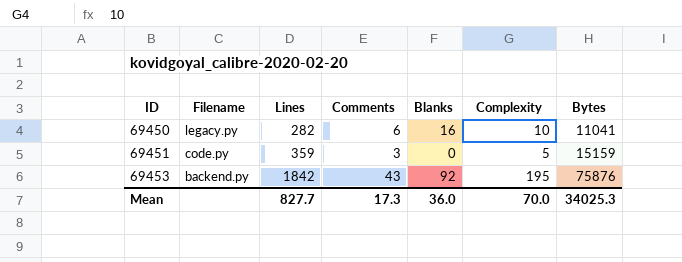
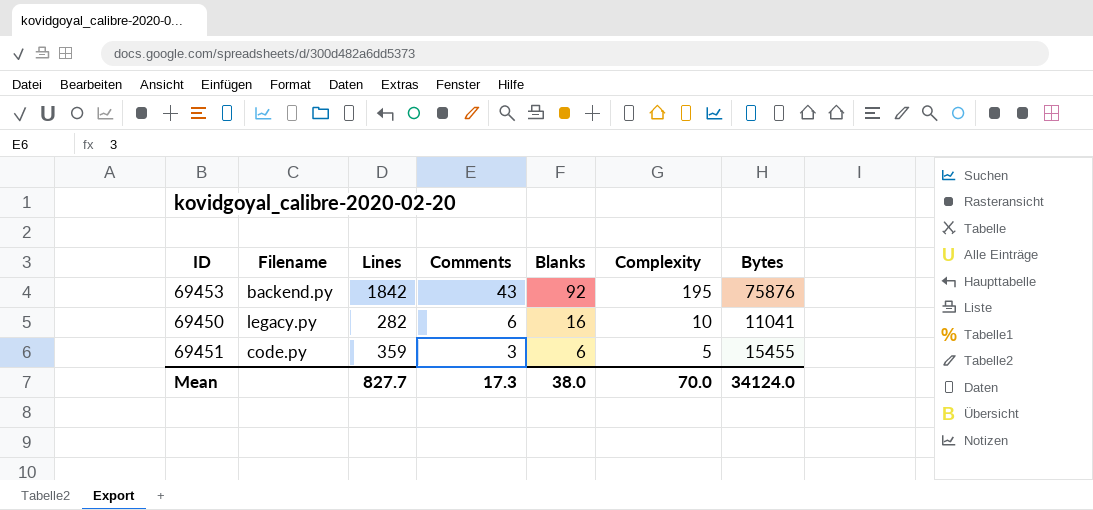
row order: ID ascending -> Comments descending
69451 | Blanks: 0 -> 6
69451 | Bytes: 15159 -> 15455
Mean | Blanks: 36.0 -> 38.0
Mean | Bytes: 34025.3 -> 34124.0

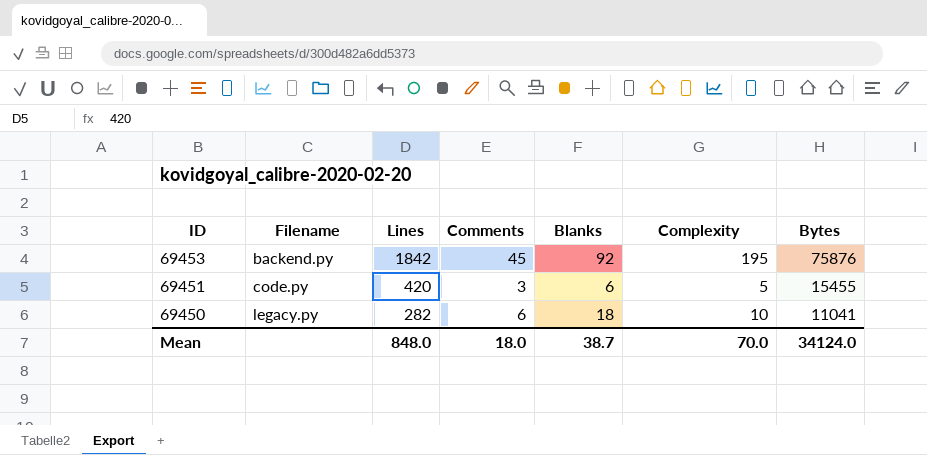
row order: Comments descending -> ID descending
69453 | Comments: 43 -> 45
69451 | Lines: 359 -> 420
69450 | Blanks: 16 -> 18
Mean | Lines: 827.7 -> 848.0
Mean | Comments: 17.3 -> 18.0
Mean | Blanks: 38.0 -> 38.7

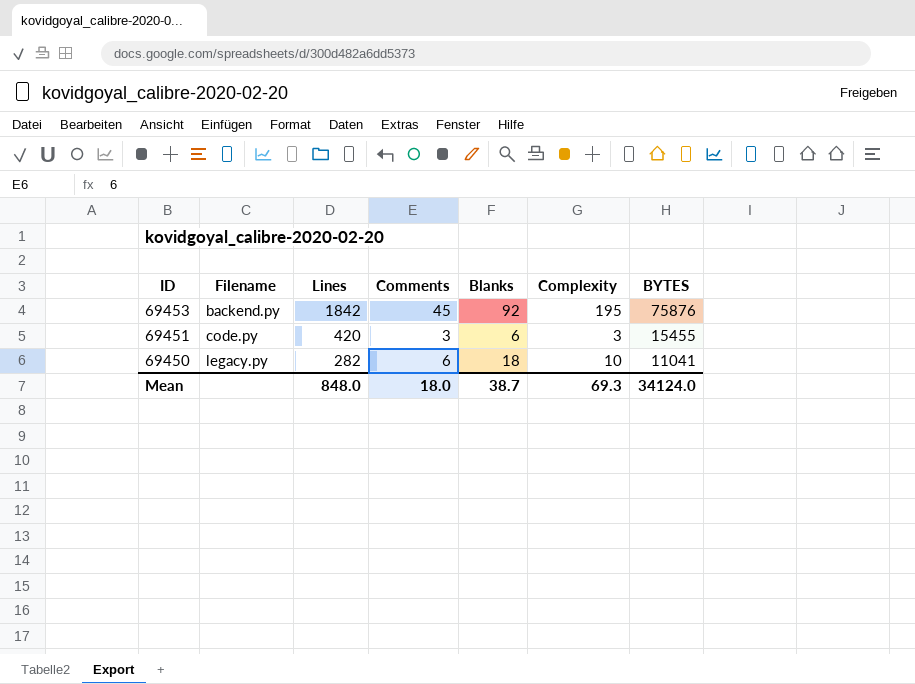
column name: Bytes -> BYTES
69451 | Complexity: 5 -> 3
Mean | Complexity: 70.0 -> 69.3

